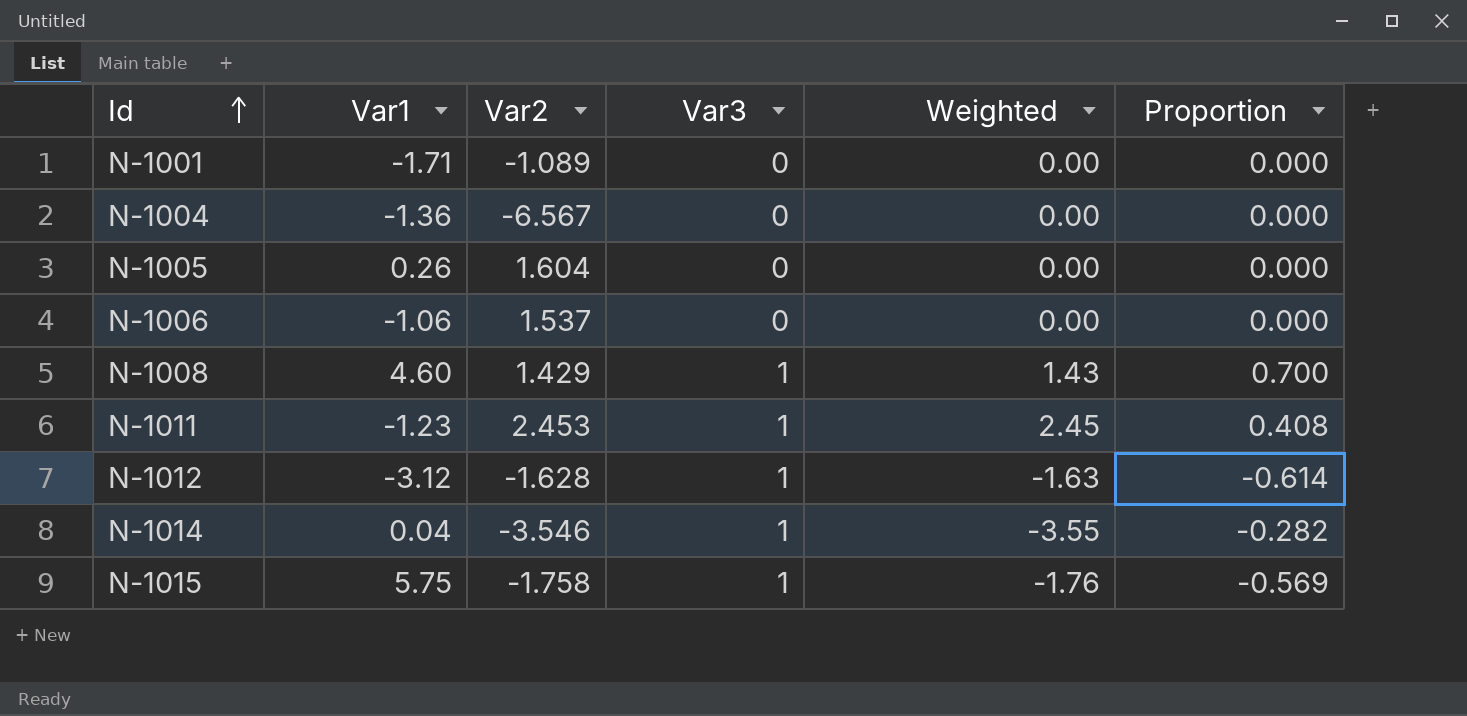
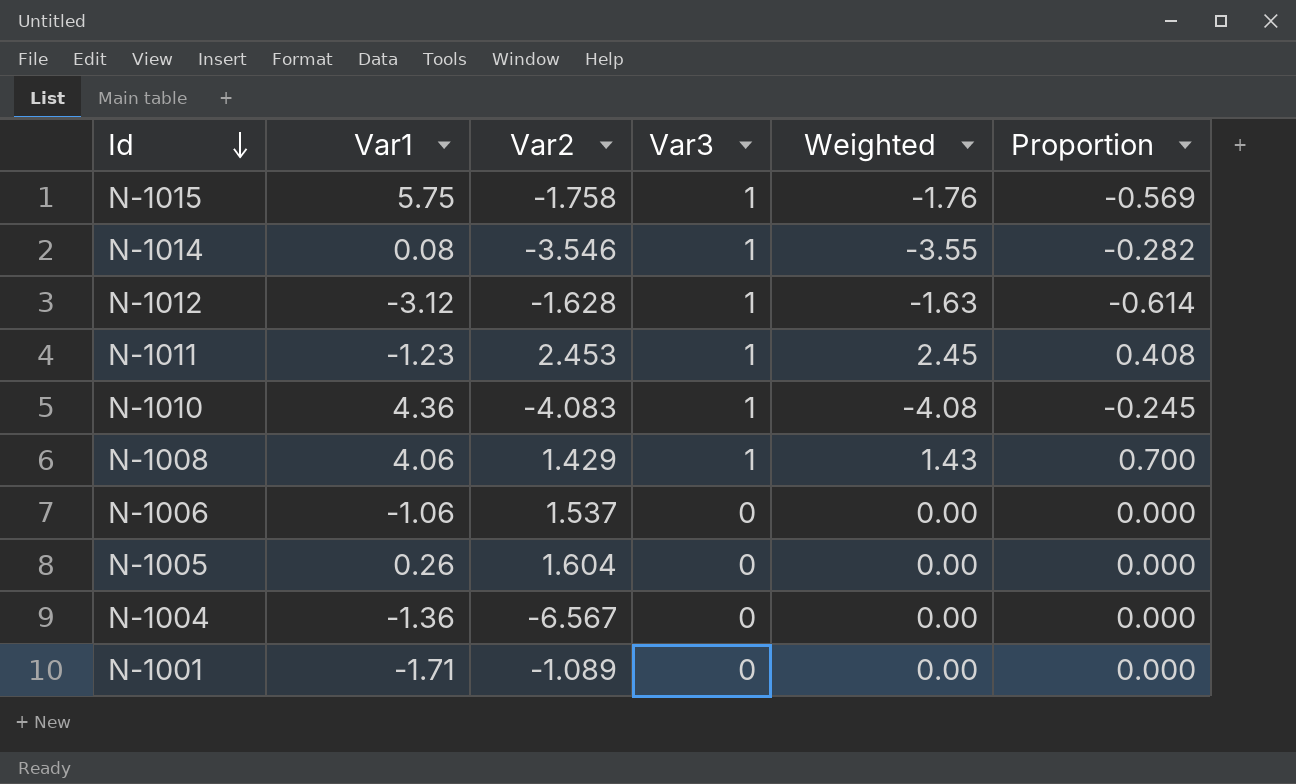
row order: Id ascending -> Id descending
N-1014 | Var1: 0.04 -> 0.08
row N-1010: none -> 4.36 | -4.083 | 1 | -4.08 | -0.245
N-1008 | Var1: 4.60 -> 4.06

